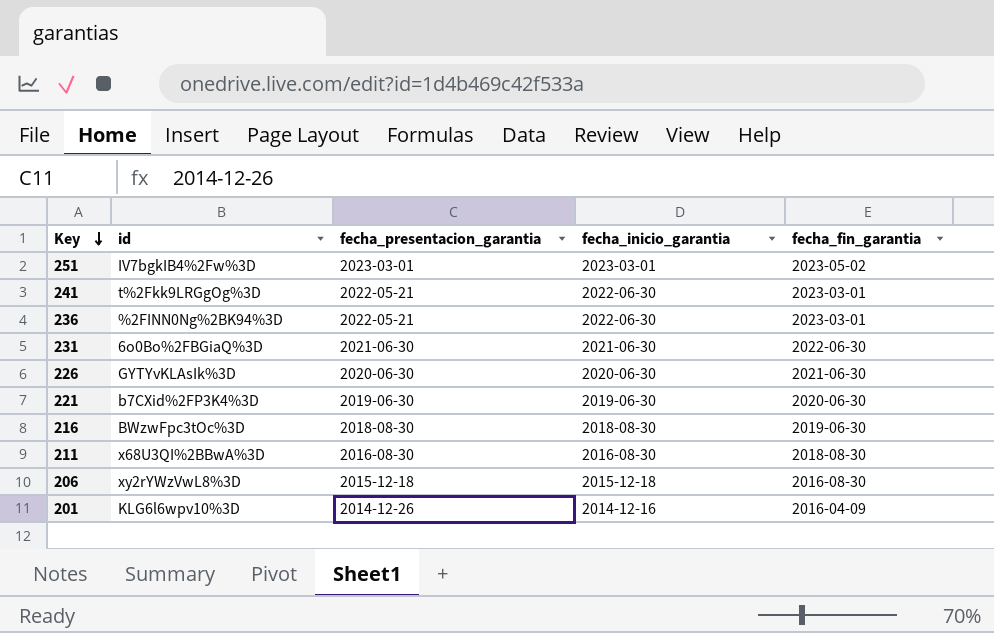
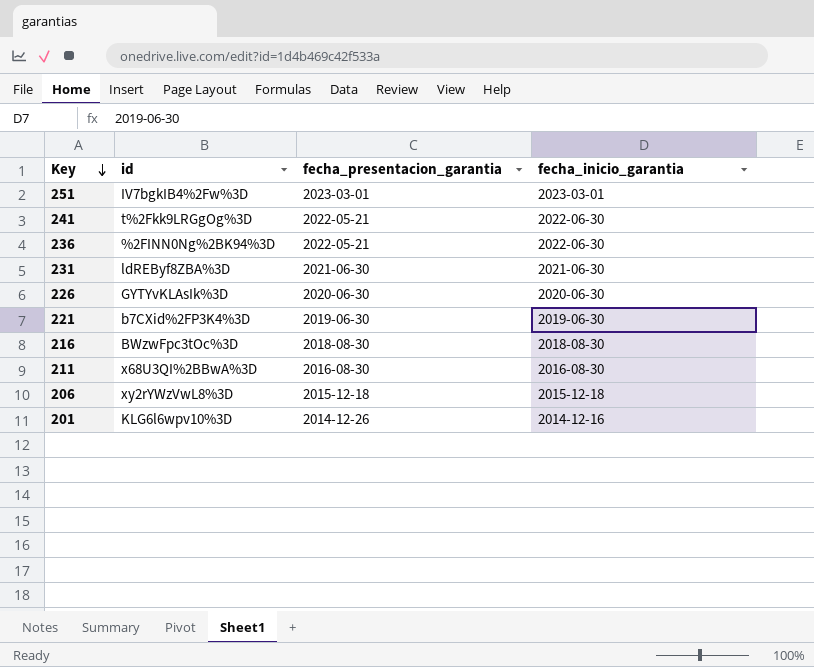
column fecha_fin_garantia | position: 5 -> none
231 | id: 6o0Bo%2FBGiaQ%3D -> ldREByf8ZBA%3D

